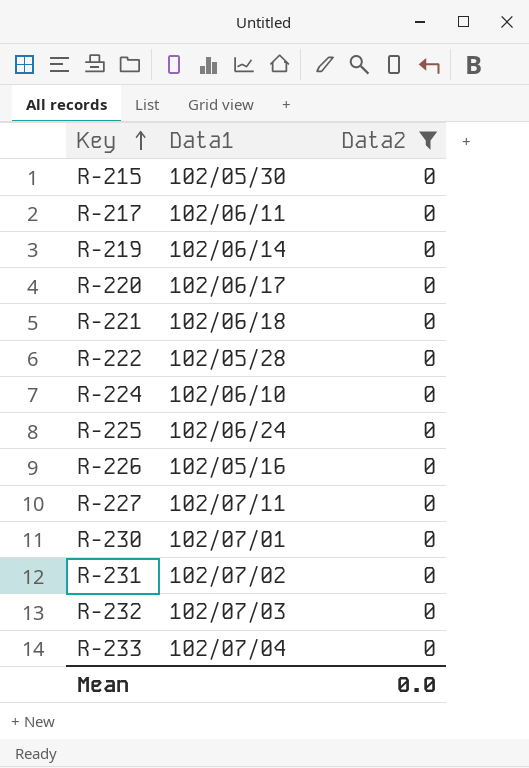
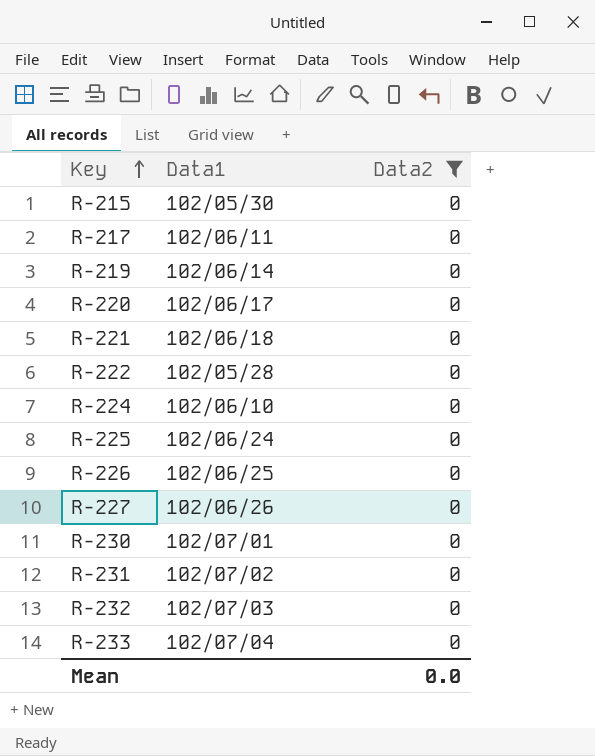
R-226 | Data1: 102/05/16 -> 102/06/25
R-227 | Data1: 102/07/11 -> 102/06/26

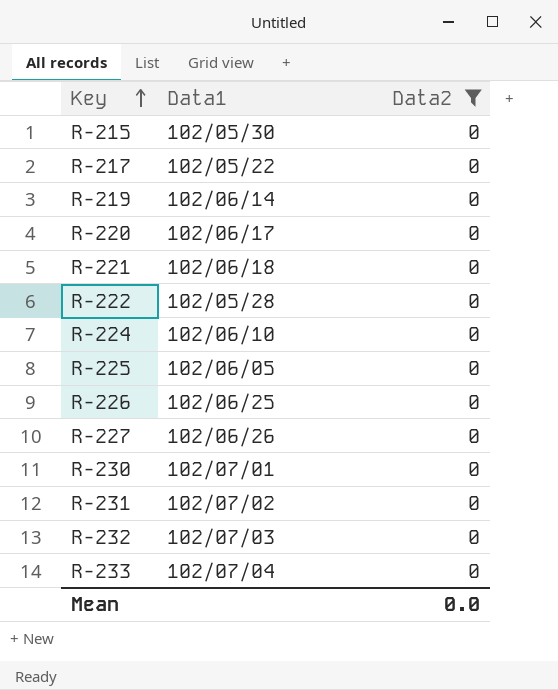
R-217 | Data1: 102/06/11 -> 102/05/22
R-225 | Data1: 102/06/24 -> 102/06/05

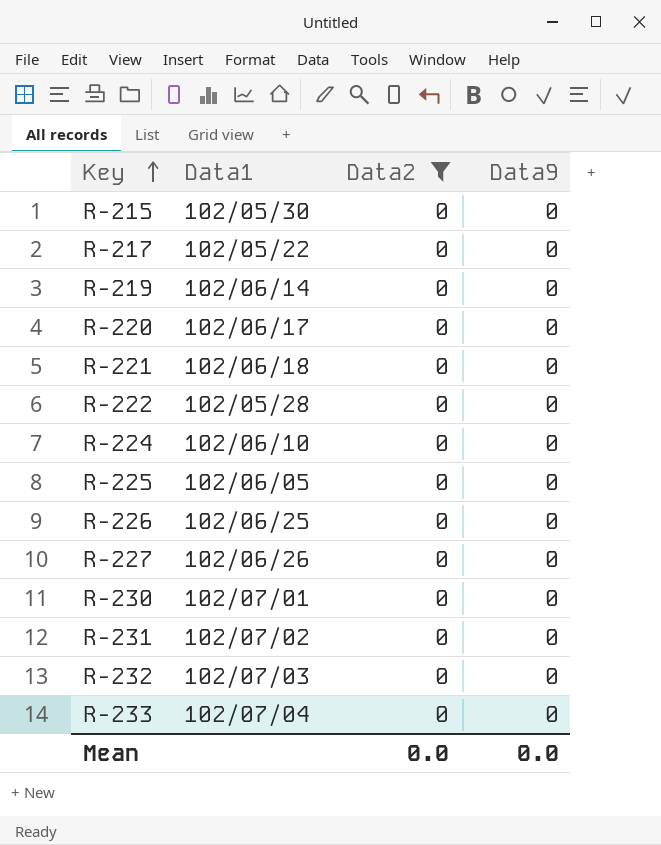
column Data9 | position: none -> 4

